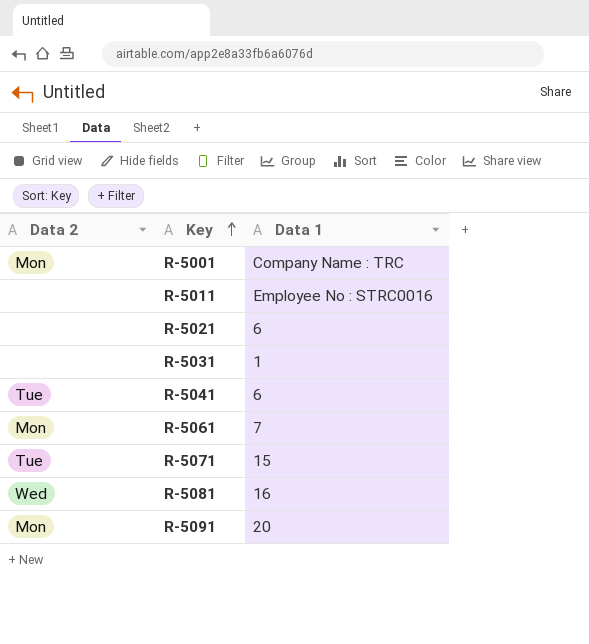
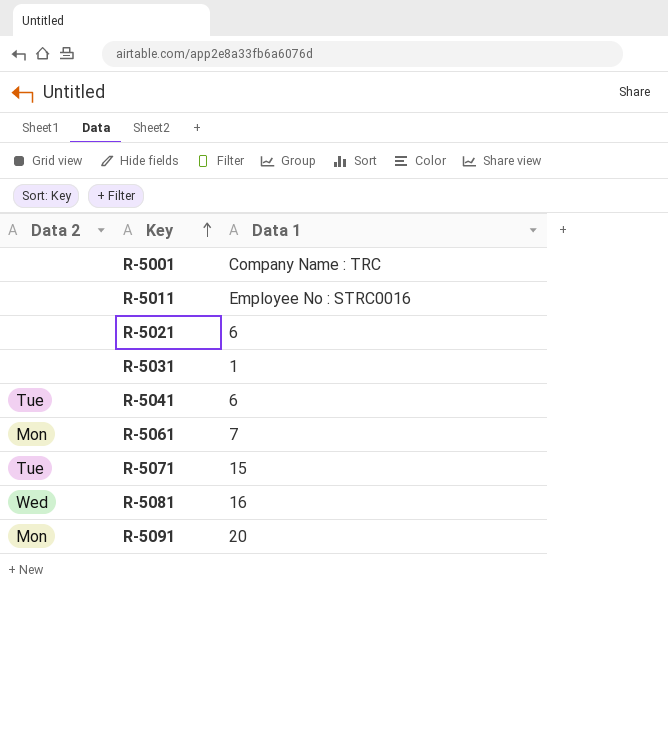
R-5001 | Data 2: Mon -> none

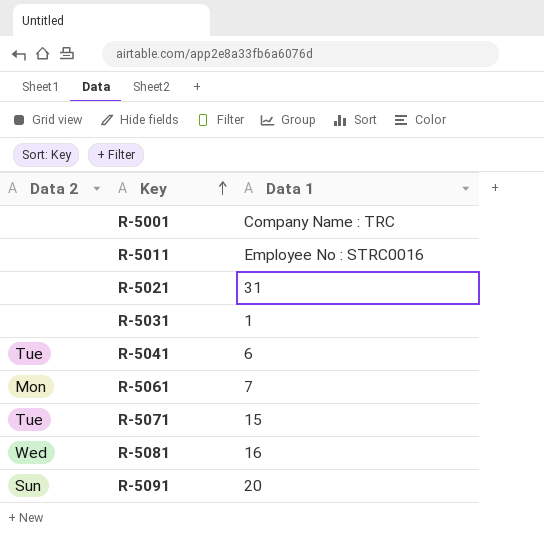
R-5021 | Data 1: 6 -> 31
R-5091 | Data 2: Mon -> Sun

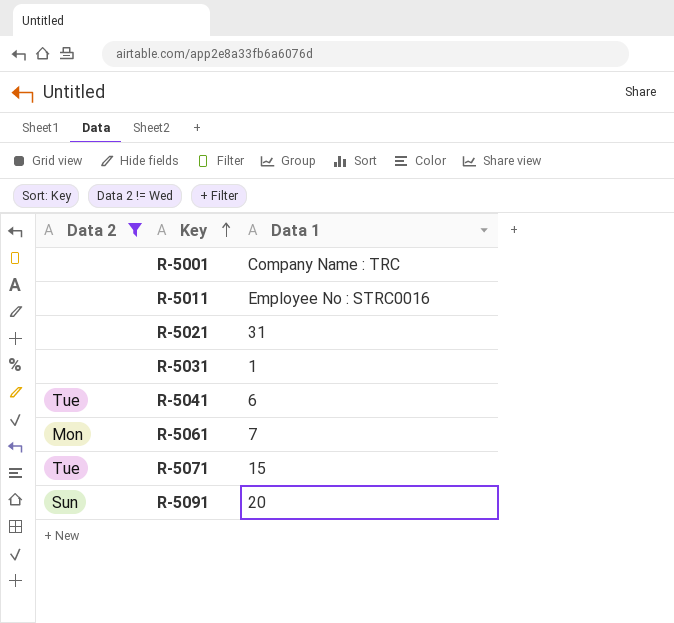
filter: none -> Data 2 != Wed

